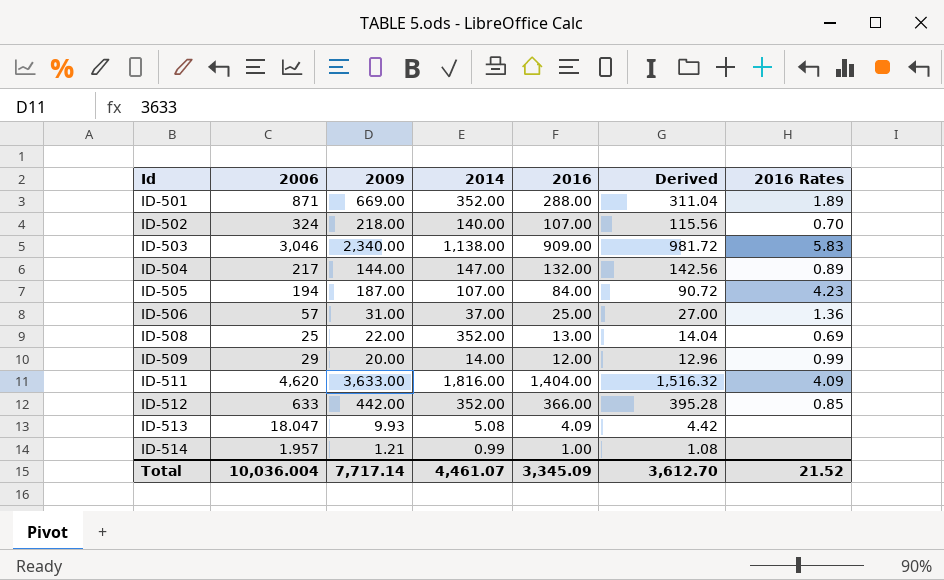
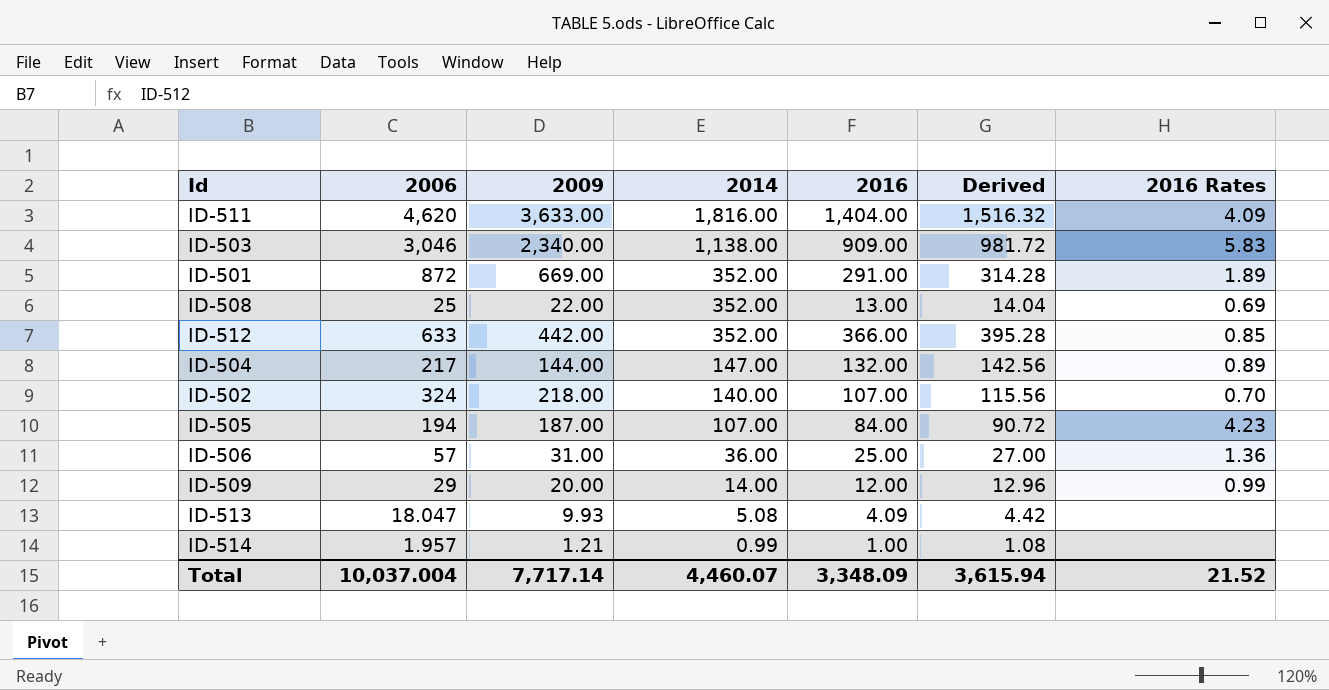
row order: Id ascending -> 2014 descending
ID-501 | 2006: 871 -> 872
ID-501 | 2016: 288.00 -> 291.00
ID-501 | Derived: 311.04 -> 314.28
ID-506 | 2014: 37.00 -> 36.00
Total | 2006: 10,036.004 -> 10,037.004
Total | 2014: 4,461.07 -> 4,460.07
Total | 2016: 3,345.09 -> 3,348.09
Total | Derived: 3,612.70 -> 3,615.94

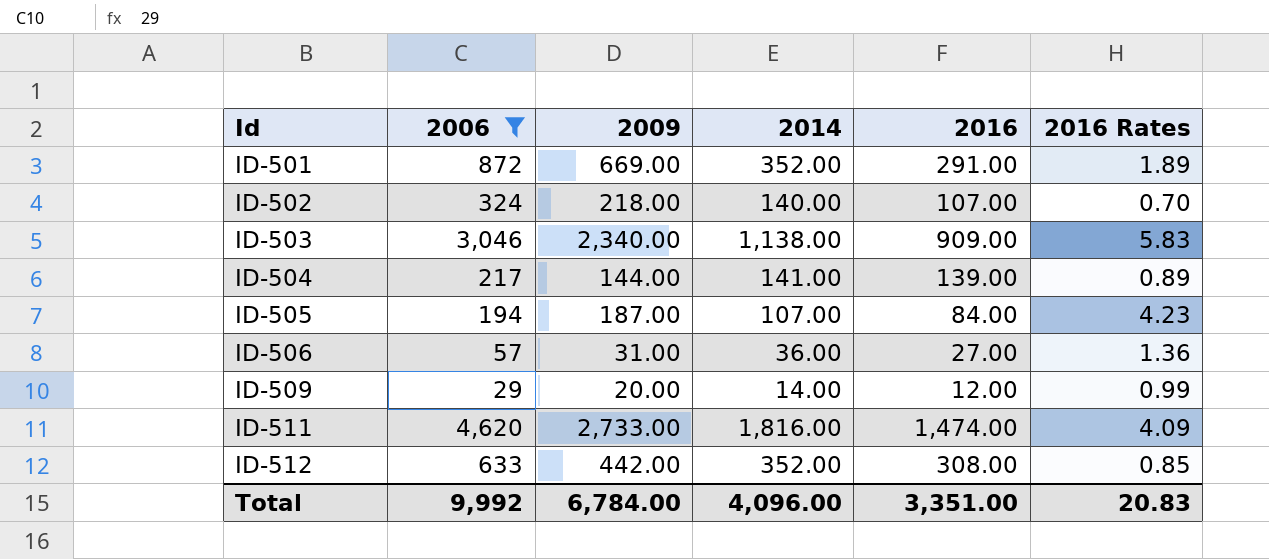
filter: none -> 2006 >= 29
row order: 2014 descending -> Id ascending
column Derived | formula: [2016] * 1.08 -> none
ID-504 | 2014: 147.00 -> 141.00
ID-504 | 2016: 132.00 -> 139.00
ID-506 | 2016: 25.00 -> 27.00
ID-511 | 2009: 3,633.00 -> 2,733.00
ID-511 | 2016: 1,404.00 -> 1,474.00
ID-512 | 2016: 366.00 -> 308.00
Total | 2006: 10,037.004 -> 9,992
Total | 2009: 7,717.14 -> 6,784.00
Total | 2014: 4,460.07 -> 4,096.00
Total | 2016: 3,348.09 -> 3,351.00
Total | 2016 Rates: 21.52 -> 20.83

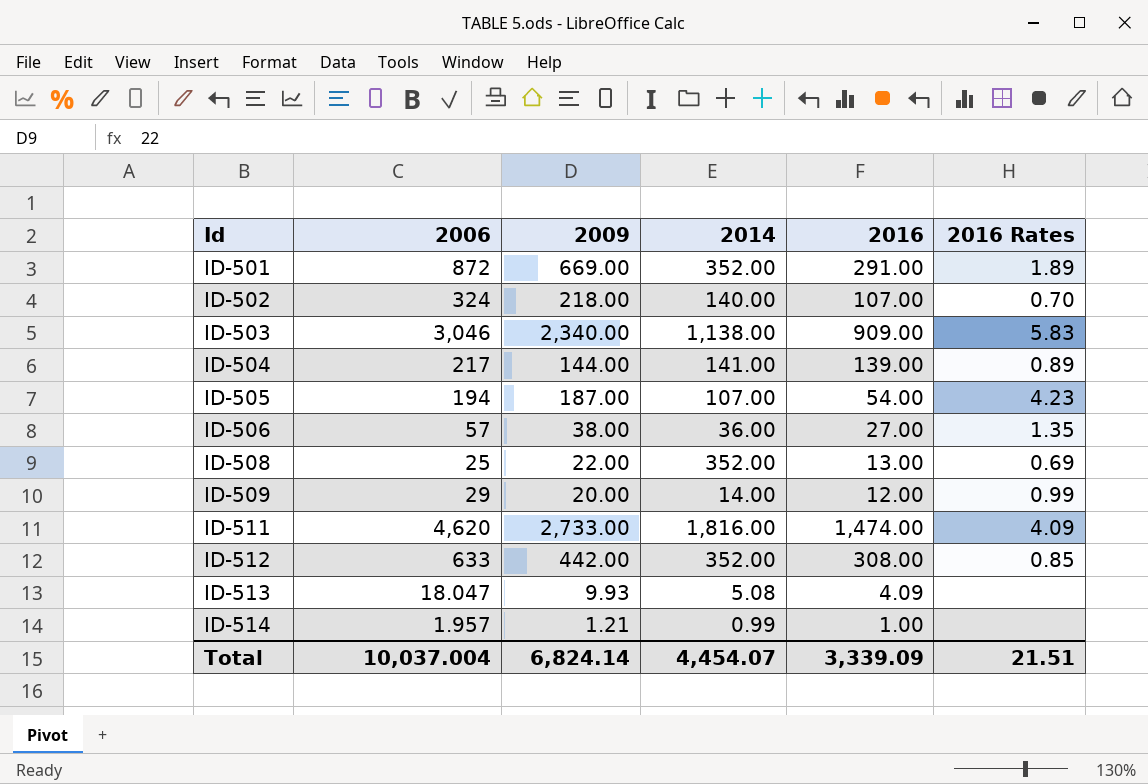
filter: 2006 >= 29 -> none
ID-505 | 2016: 84.00 -> 54.00
ID-506 | 2009: 31.00 -> 38.00
ID-506 | 2016 Rates: 1.36 -> 1.35
Total | 2006: 9,992 -> 10,037.004
Total | 2009: 6,784.00 -> 6,824.14
Total | 2014: 4,096.00 -> 4,454.07
Total | 2016: 3,351.00 -> 3,339.09
Total | 2016 Rates: 20.83 -> 21.51

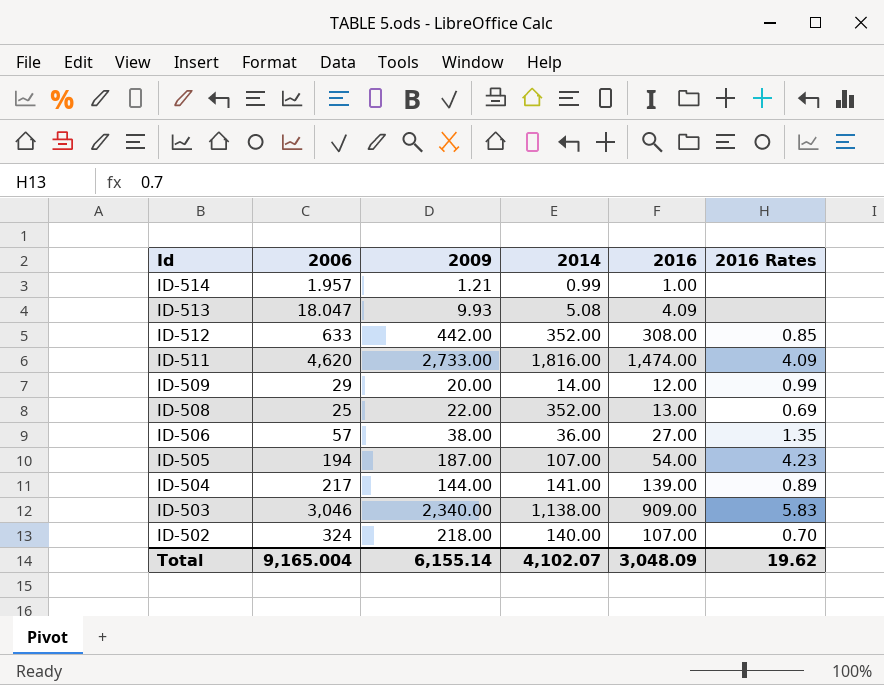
row order: Id ascending -> Id descending
row ID-501: 872 | 669.00 | 352.00 | 291.00 | 1.89 -> none
Total | 2006: 10,037.004 -> 9,165.004
Total | 2009: 6,824.14 -> 6,155.14
Total | 2014: 4,454.07 -> 4,102.07
Total | 2016: 3,339.09 -> 3,048.09
Total | 2016 Rates: 21.51 -> 19.62

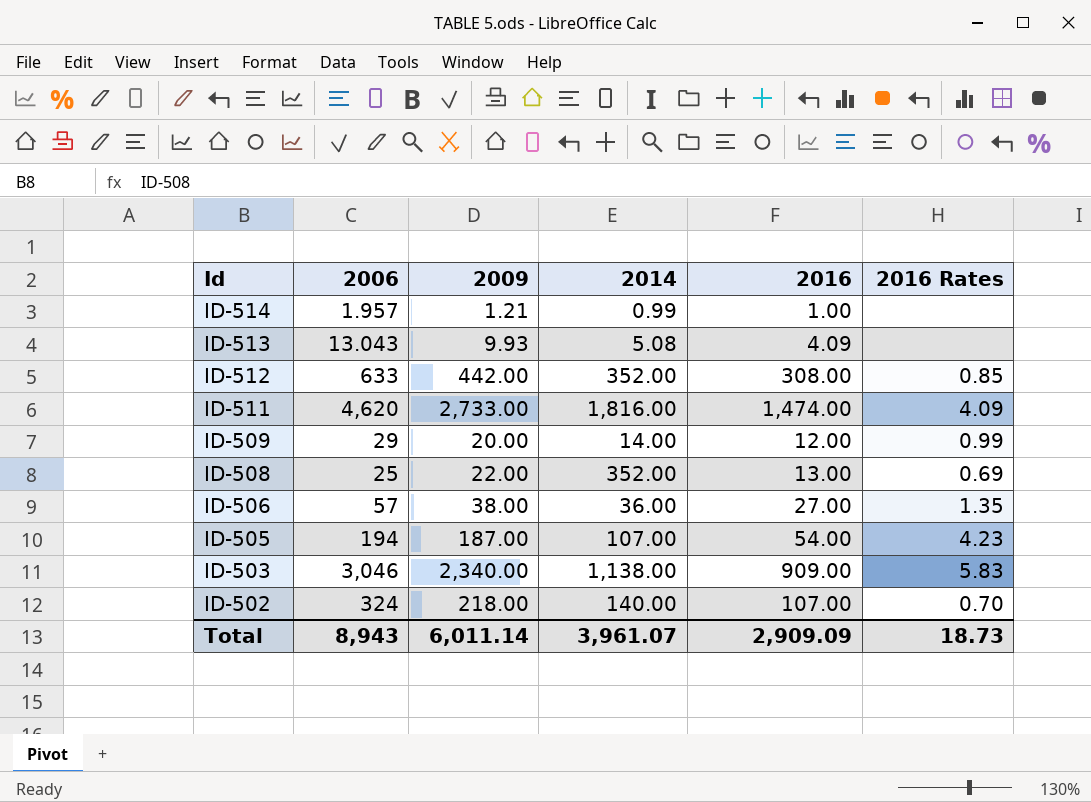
row ID-504: 217 | 144.00 | 141.00 | 139.00 | 0.89 -> none
ID-513 | 2006: 18.047 -> 13.043
Total | 2006: 9,165.004 -> 8,943
Total | 2009: 6,155.14 -> 6,011.14
Total | 2014: 4,102.07 -> 3,961.07
Total | 2016: 3,048.09 -> 2,909.09
Total | 2016 Rates: 19.62 -> 18.73

